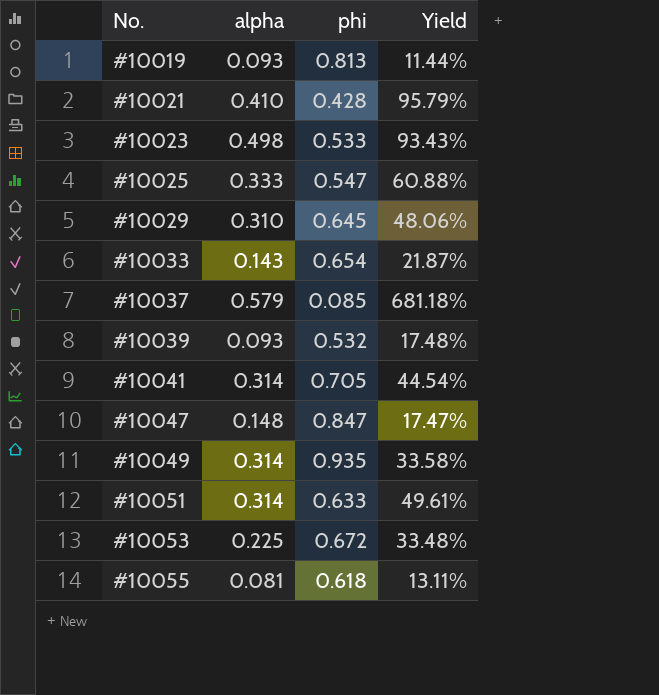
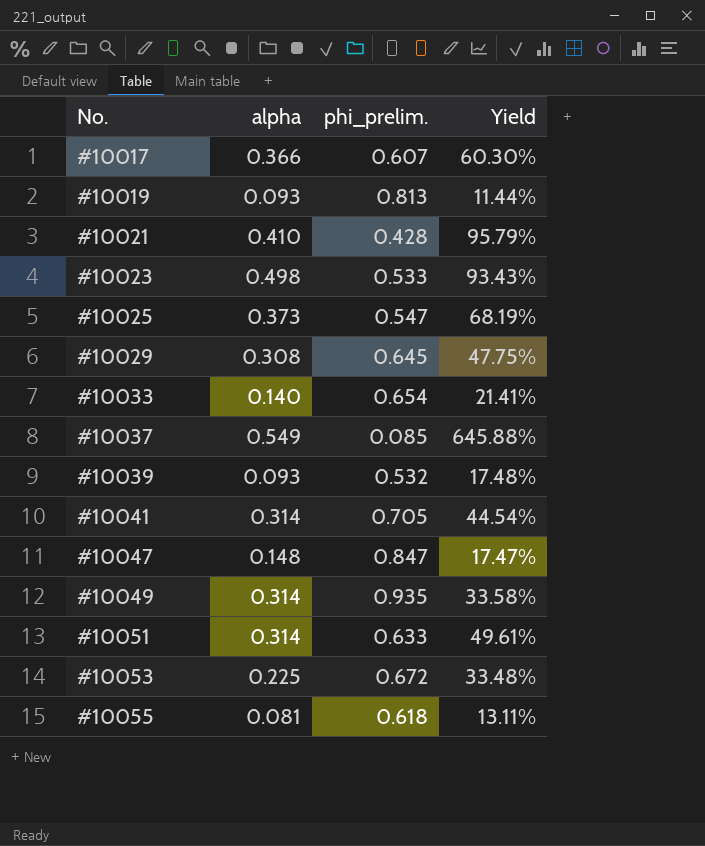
column name: phi -> phi_prelim.
row #10017: none -> 0.366 | 0.607 | 60.30%
#10025 | alpha: 0.333 -> 0.373
#10025 | Yield: 60.88% -> 68.19%
#10029 | alpha: 0.310 -> 0.308
#10029 | Yield: 48.06% -> 47.75%
#10033 | alpha: 0.143 -> 0.140
#10033 | Yield: 21.87% -> 21.41%
#10037 | alpha: 0.579 -> 0.549
#10037 | Yield: 681.18% -> 645.88%

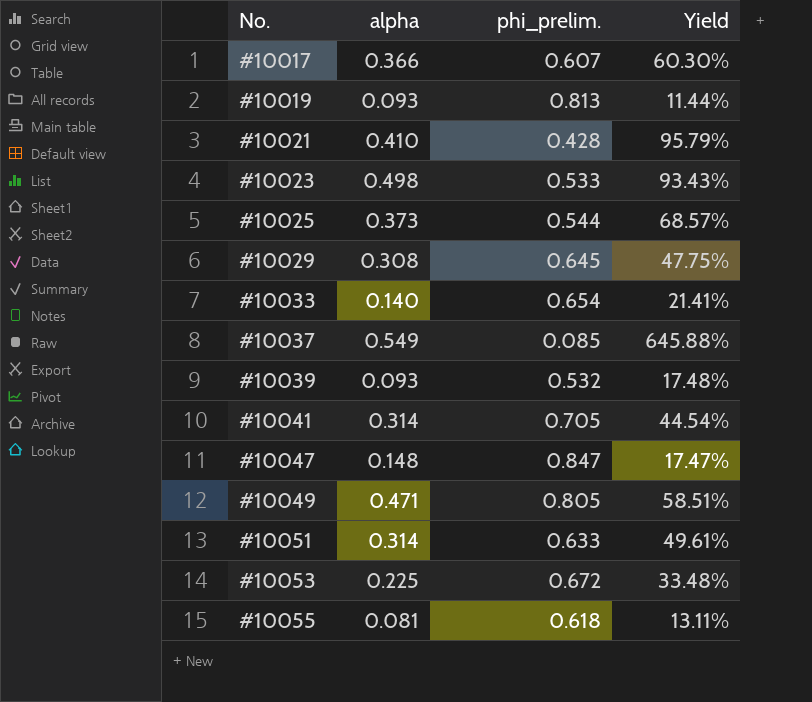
#10025 | phi_prelim.: 0.547 -> 0.544
#10025 | Yield: 68.19% -> 68.57%
#10049 | alpha: 0.314 -> 0.471
#10049 | phi_prelim.: 0.935 -> 0.805
#10049 | Yield: 33.58% -> 58.51%

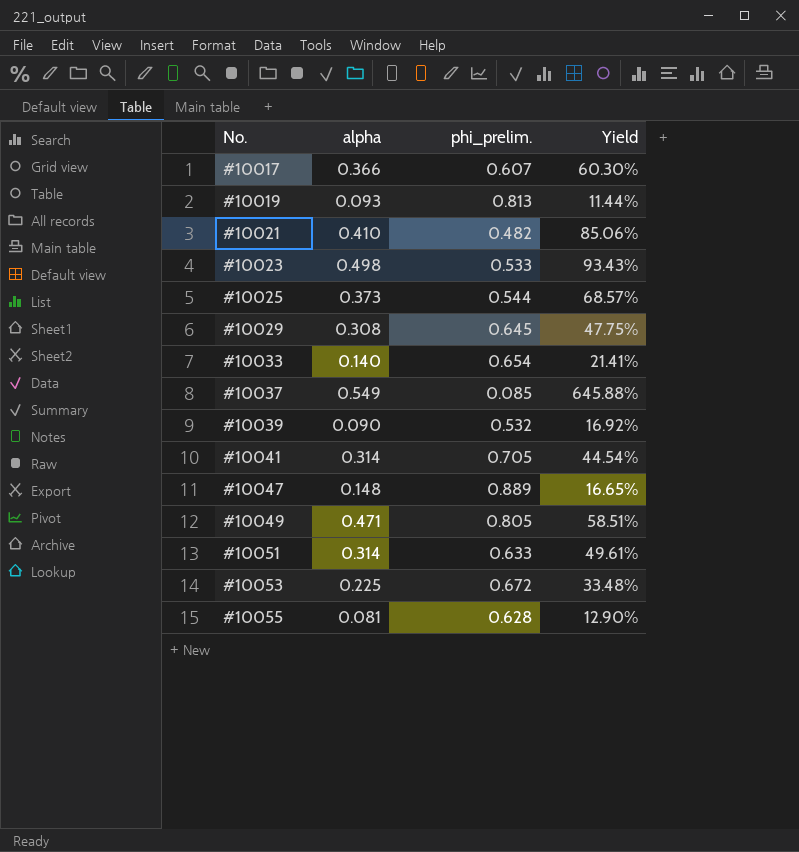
#10021 | phi_prelim.: 0.428 -> 0.482
#10021 | Yield: 95.79% -> 85.06%
#10039 | alpha: 0.093 -> 0.090
#10039 | Yield: 17.48% -> 16.92%
#10047 | phi_prelim.: 0.847 -> 0.889
#10047 | Yield: 17.47% -> 16.65%
#10055 | phi_prelim.: 0.618 -> 0.628
#10055 | Yield: 13.11% -> 12.90%

